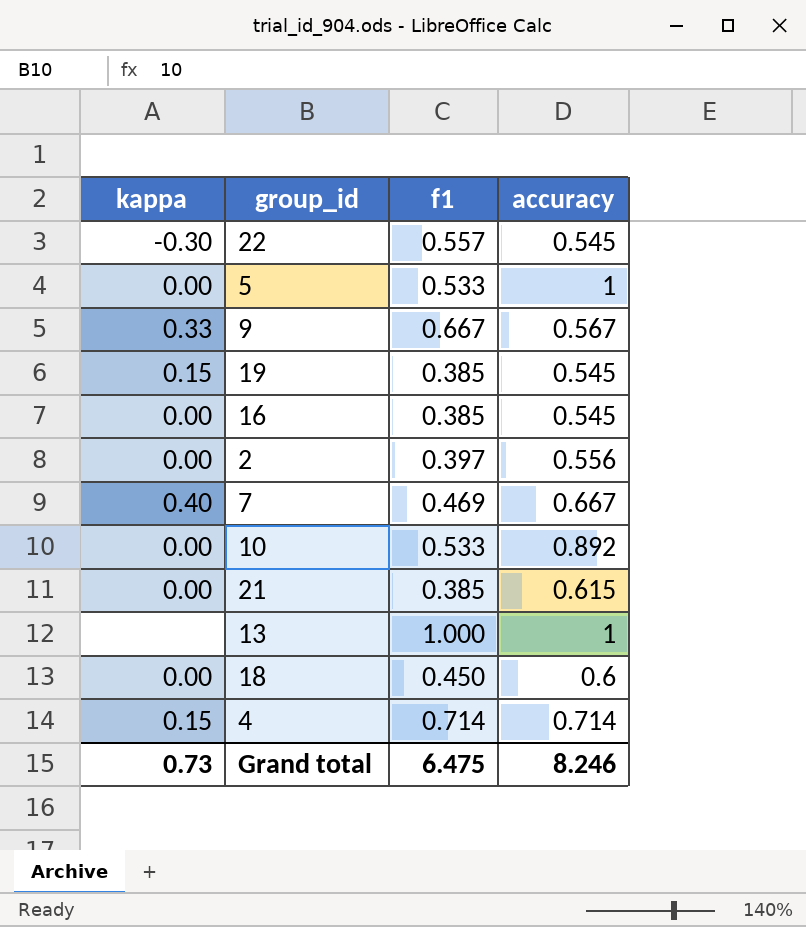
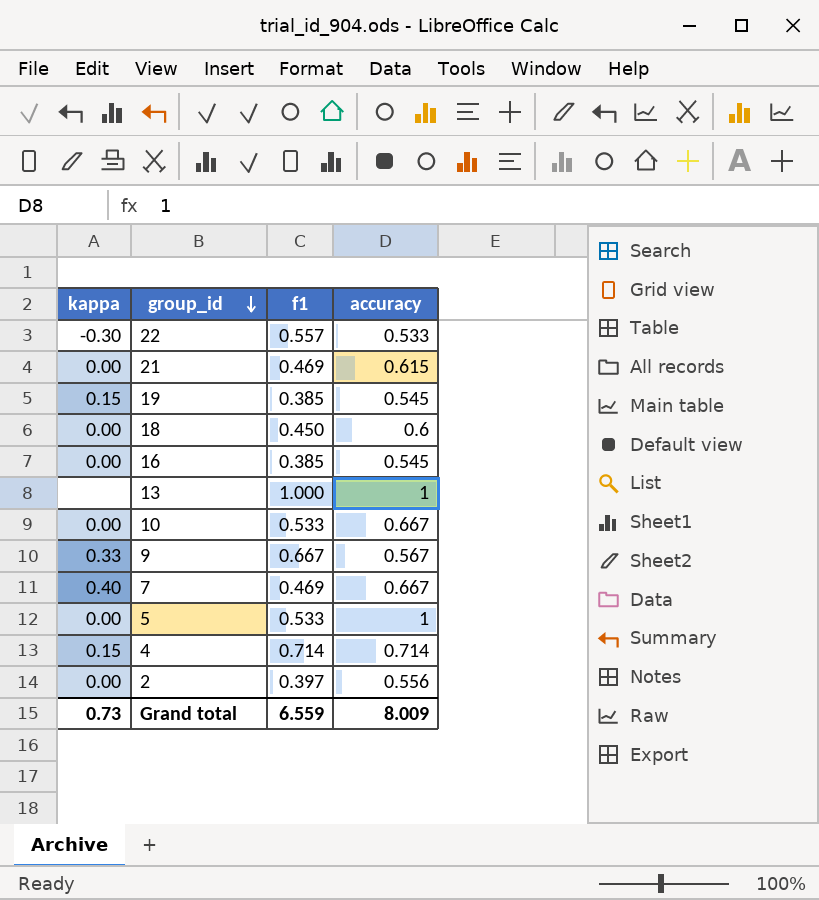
row order: none -> group_id descending
22 | accuracy: 0.545 -> 0.533
21 | f1: 0.385 -> 0.469
10 | accuracy: 0.892 -> 0.667
Grand total | f1: 6.475 -> 6.559
Grand total | accuracy: 8.246 -> 8.009

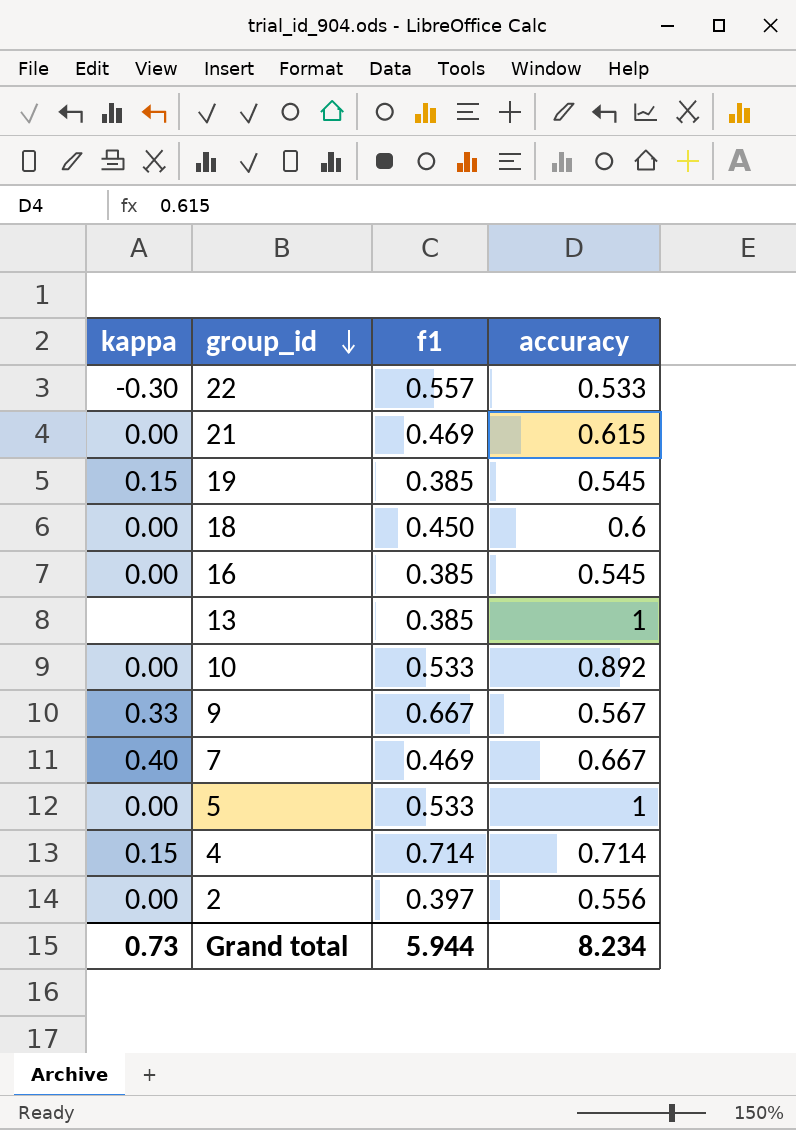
13 | f1: 1.000 -> 0.385
10 | accuracy: 0.667 -> 0.892
Grand total | f1: 6.559 -> 5.944
Grand total | accuracy: 8.009 -> 8.234

